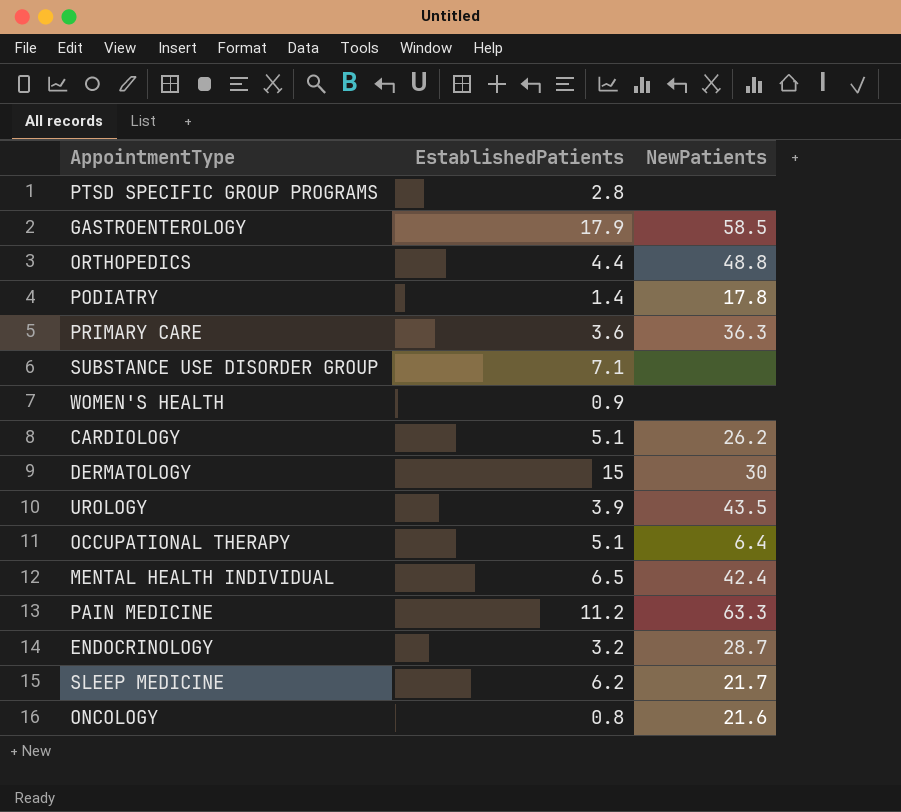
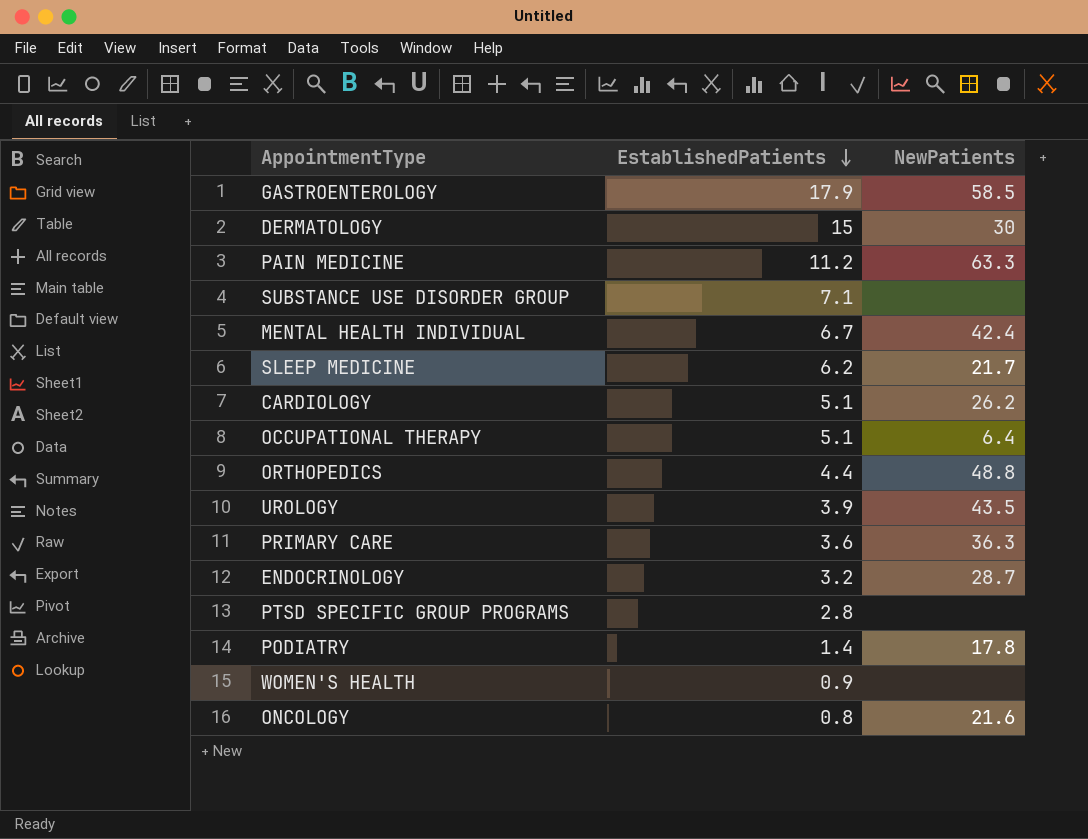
row order: none -> EstablishedPatients descending
MENTAL HEALTH INDIVIDUAL | EstablishedPatients: 6.5 -> 6.7

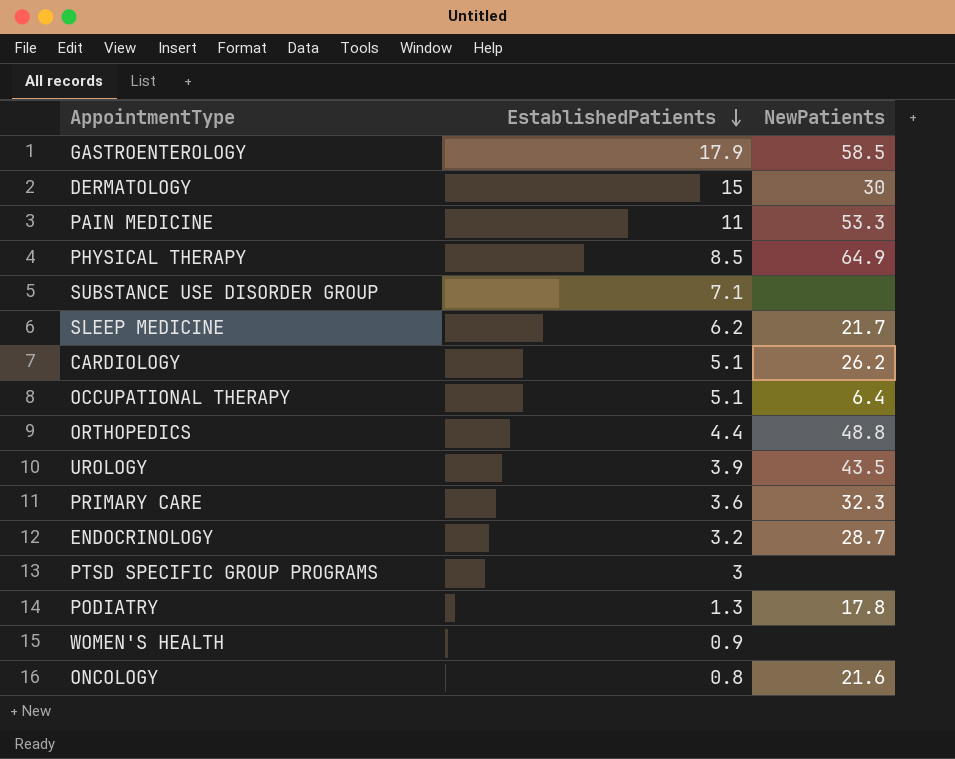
row MENTAL HEALTH INDIVIDUAL: 6.7 | 42.4 -> none
PAIN MEDICINE | EstablishedPatients: 11.2 -> 11
PAIN MEDICINE | NewPatients: 63.3 -> 53.3
row PHYSICAL THERAPY: none -> 8.5 | 64.9
PRIMARY CARE | NewPatients: 36.3 -> 32.3
PTSD SPECIFIC GROUP PROGRAMS | EstablishedPatients: 2.8 -> 3
PODIATRY | EstablishedPatients: 1.4 -> 1.3

